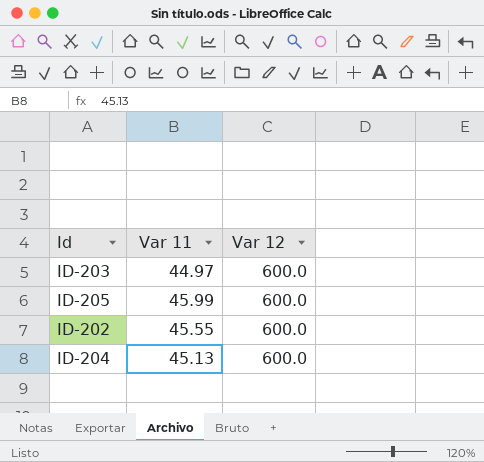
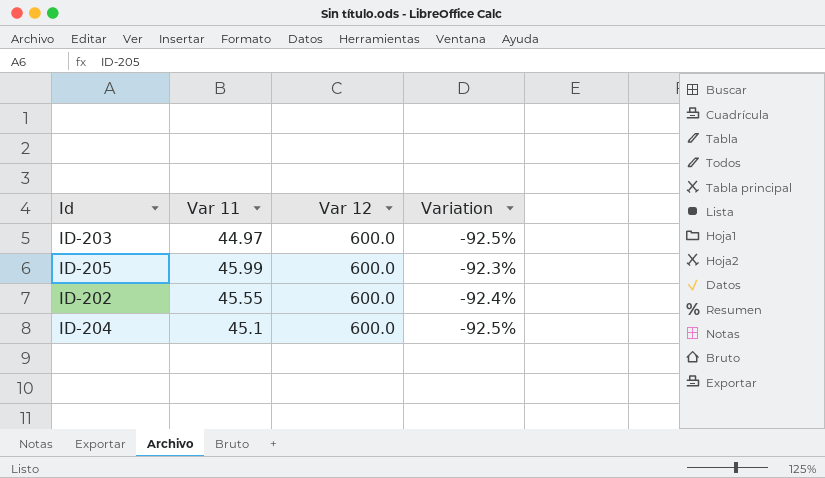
column Variation | formula: none -> ([Var 11] - [Var 12]) / [Var 12]
ID-204 | Var 11: 45.13 -> 45.1

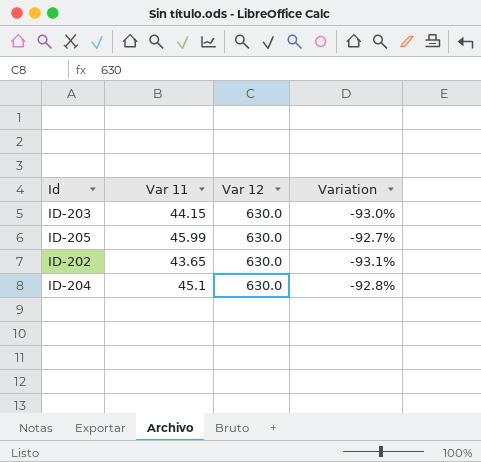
ID-203 | Var 11: 44.97 -> 44.15
ID-203 | Var 12: 600.0 -> 630.0
ID-203 | Variation: -92.5% -> -93.0%
ID-205 | Var 12: 600.0 -> 630.0
ID-205 | Variation: -92.3% -> -92.7%
ID-202 | Var 11: 45.55 -> 43.65
ID-202 | Var 12: 600.0 -> 630.0
ID-202 | Variation: -92.4% -> -93.1%
ID-204 | Var 12: 600.0 -> 630.0
ID-204 | Variation: -92.5% -> -92.8%

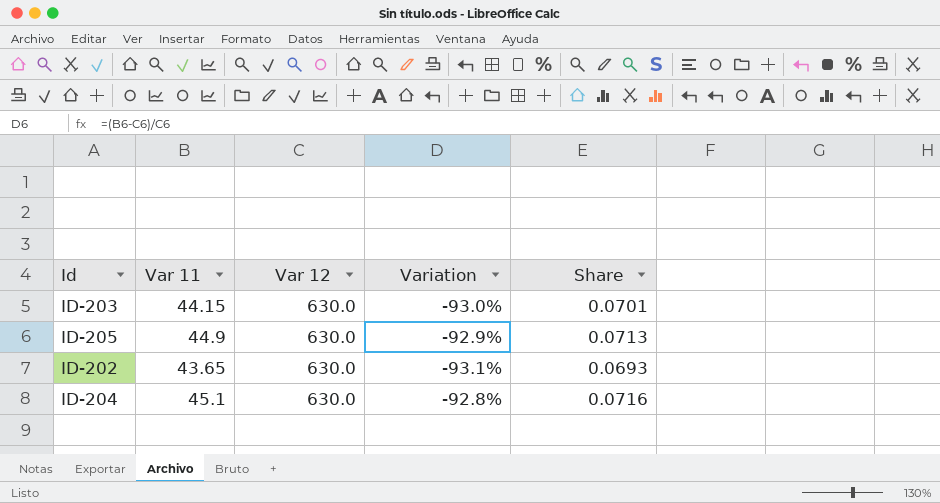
column Share | formula: none -> [Var 11] / [Var 12]
ID-205 | Var 11: 45.99 -> 44.9
ID-205 | Variation: -92.7% -> -92.9%

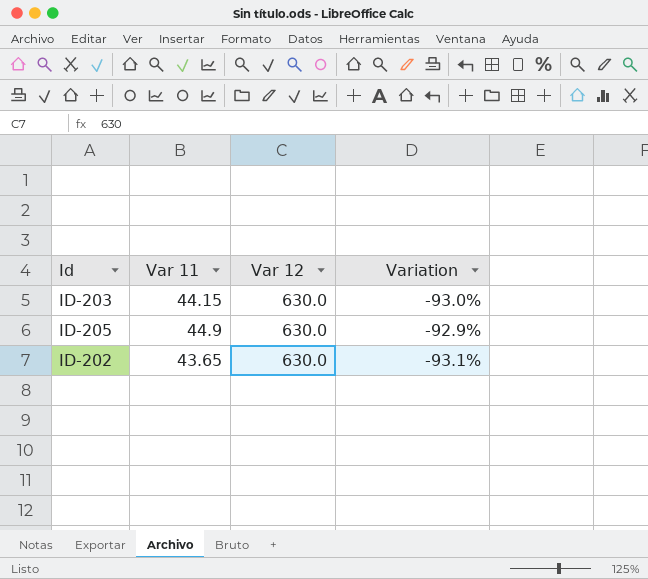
column Share | formula: [Var 11] / [Var 12] -> none
row ID-204: 45.1 | 630.0 | -92.8% | 0.0716 -> none

